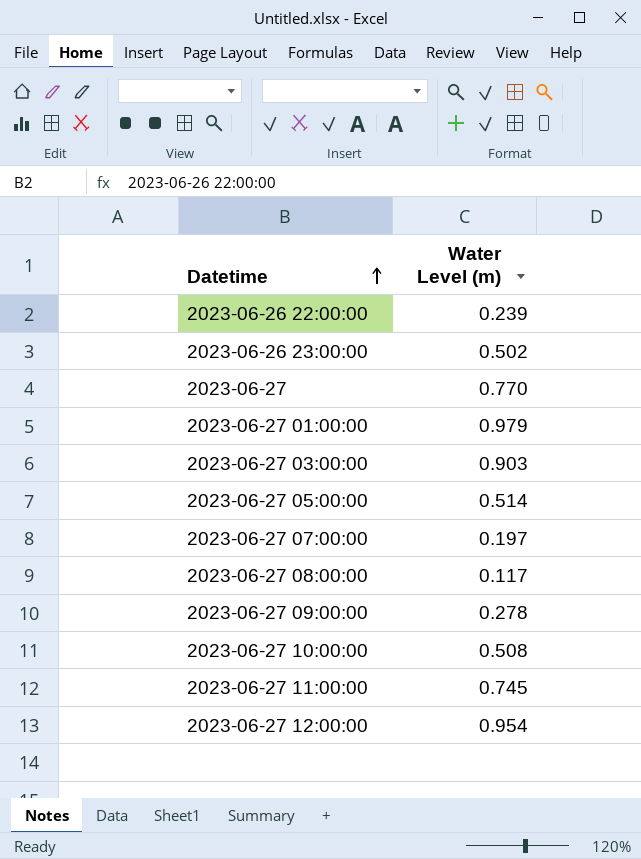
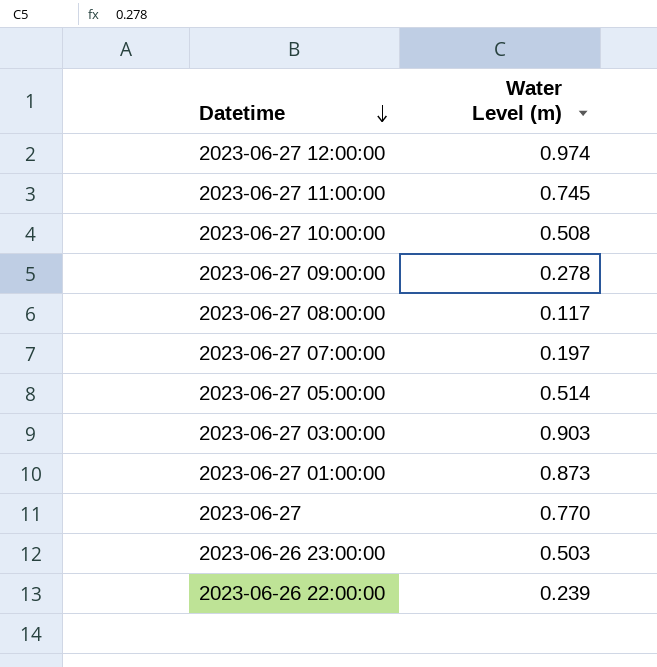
row order: Datetime ascending -> Datetime descending
2023-06-27 12:00:00 | Water Level (m): 0.954 -> 0.974
2023-06-27 01:00:00 | Water Level (m): 0.979 -> 0.873
2023-06-26 23:00:00 | Water Level (m): 0.502 -> 0.503

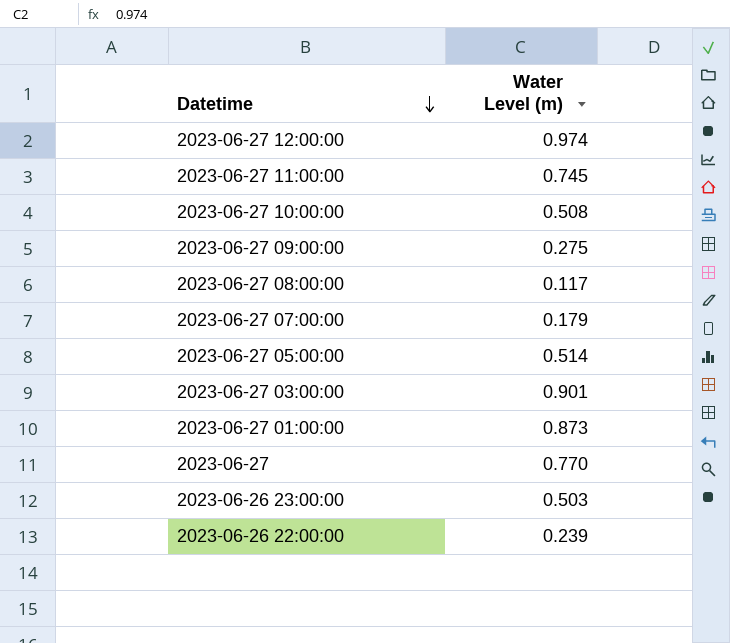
2023-06-27 09:00:00 | Water Level (m): 0.278 -> 0.275
2023-06-27 07:00:00 | Water Level (m): 0.197 -> 0.179
2023-06-27 03:00:00 | Water Level (m): 0.903 -> 0.901

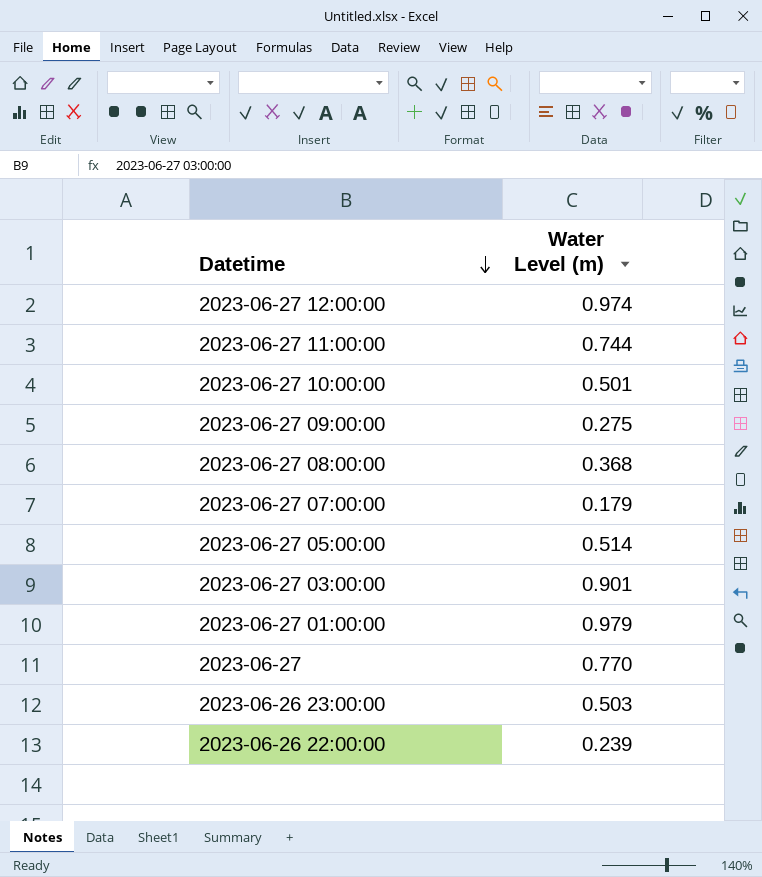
2023-06-27 11:00:00 | Water Level (m): 0.745 -> 0.744
2023-06-27 10:00:00 | Water Level (m): 0.508 -> 0.501
2023-06-27 08:00:00 | Water Level (m): 0.117 -> 0.368
2023-06-27 01:00:00 | Water Level (m): 0.873 -> 0.979

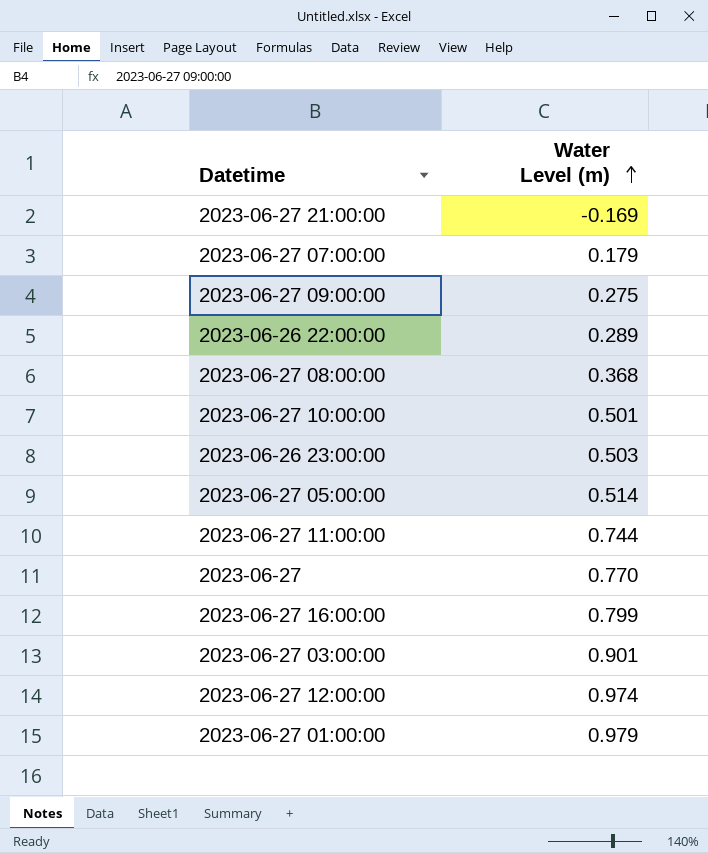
row order: Datetime descending -> Water Level (m) ascending
row 2023-06-27 21:00:00: none -> -0.169
2023-06-26 22:00:00 | Water Level (m): 0.239 -> 0.289
row 2023-06-27 16:00:00: none -> 0.799

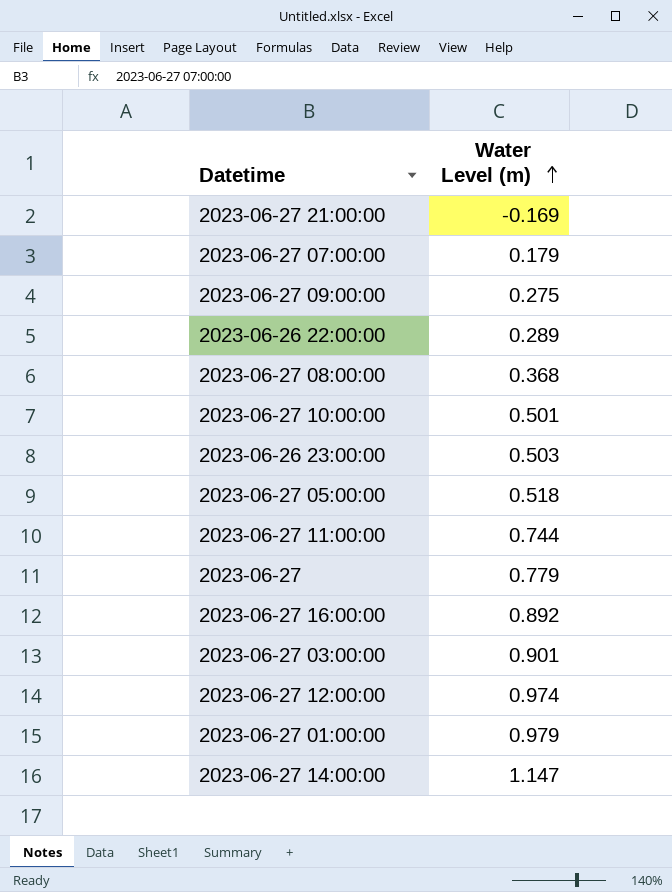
2023-06-27 05:00:00 | Water Level (m): 0.514 -> 0.518
2023-06-27 | Water Level (m): 0.770 -> 0.779
2023-06-27 16:00:00 | Water Level (m): 0.799 -> 0.892
row 2023-06-27 14:00:00: none -> 1.147

